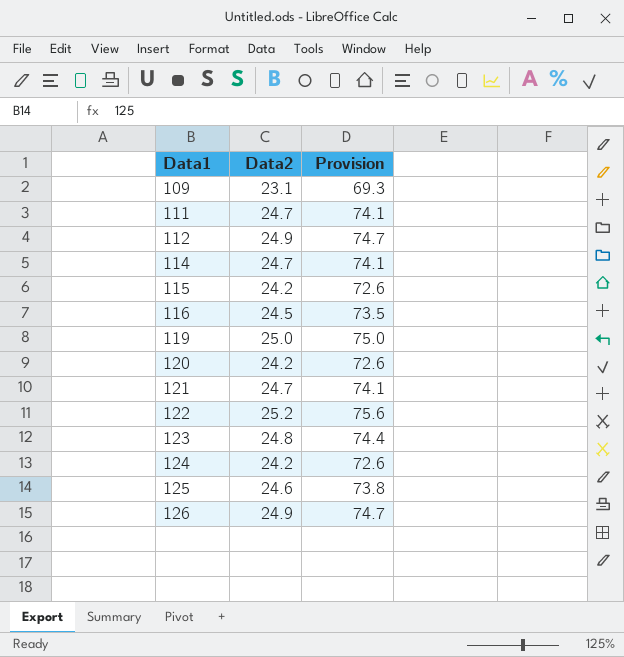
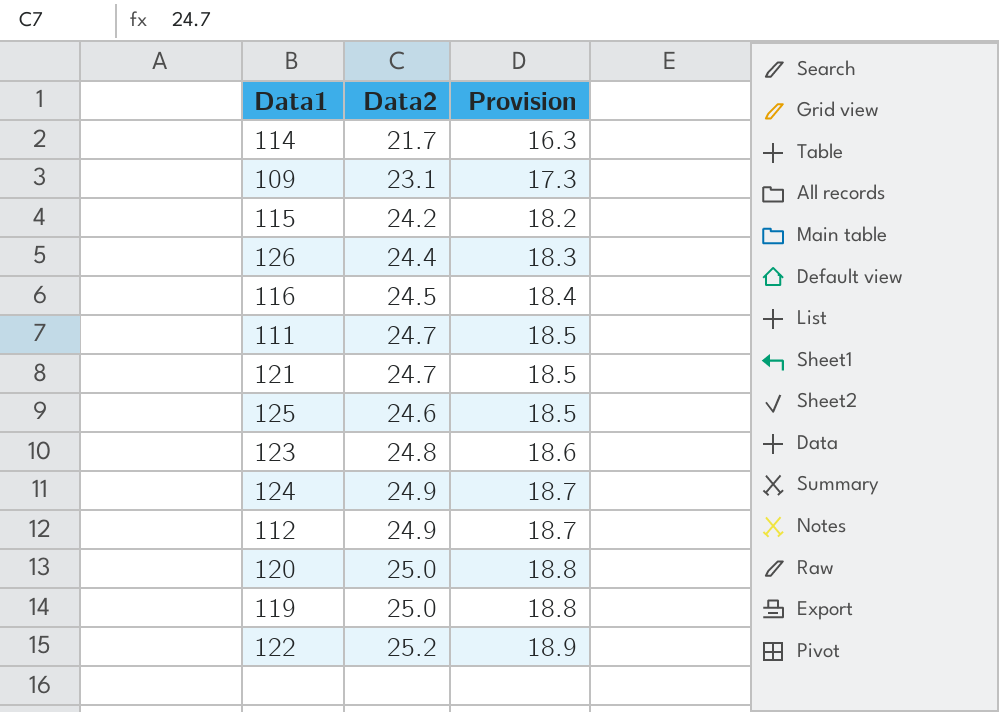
row order: Data1 ascending -> Provision ascending
column Provision | formula: [Data2] * 3 -> [Data2] * 0.75
114 | Data2: 24.7 -> 21.7
126 | Data2: 24.9 -> 24.4
124 | Data2: 24.2 -> 24.9
120 | Data2: 24.2 -> 25.0

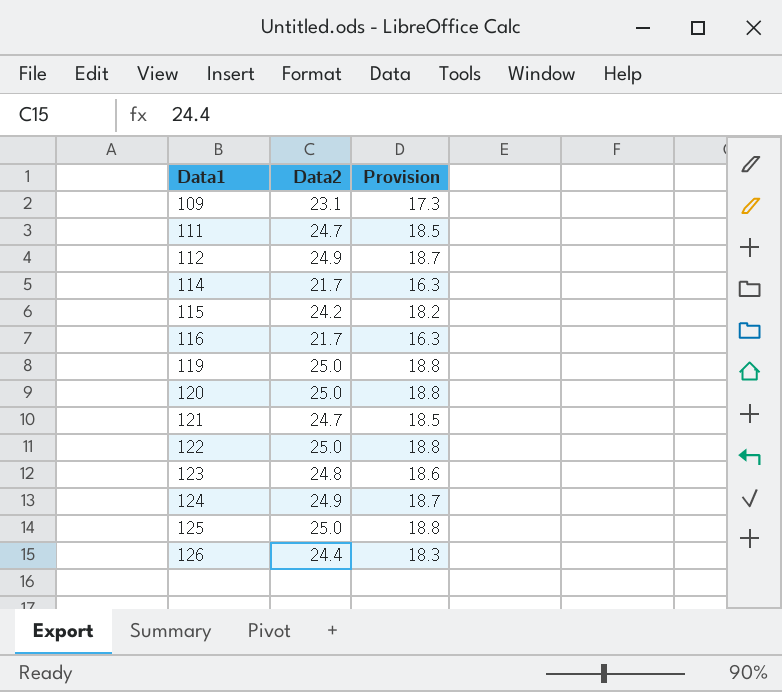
row order: Provision ascending -> Data1 ascending
116 | Data2: 24.5 -> 21.7
116 | Provision: 18.4 -> 16.3
122 | Data2: 25.2 -> 25.0
122 | Provision: 18.9 -> 18.8
125 | Data2: 24.6 -> 25.0
125 | Provision: 18.5 -> 18.8

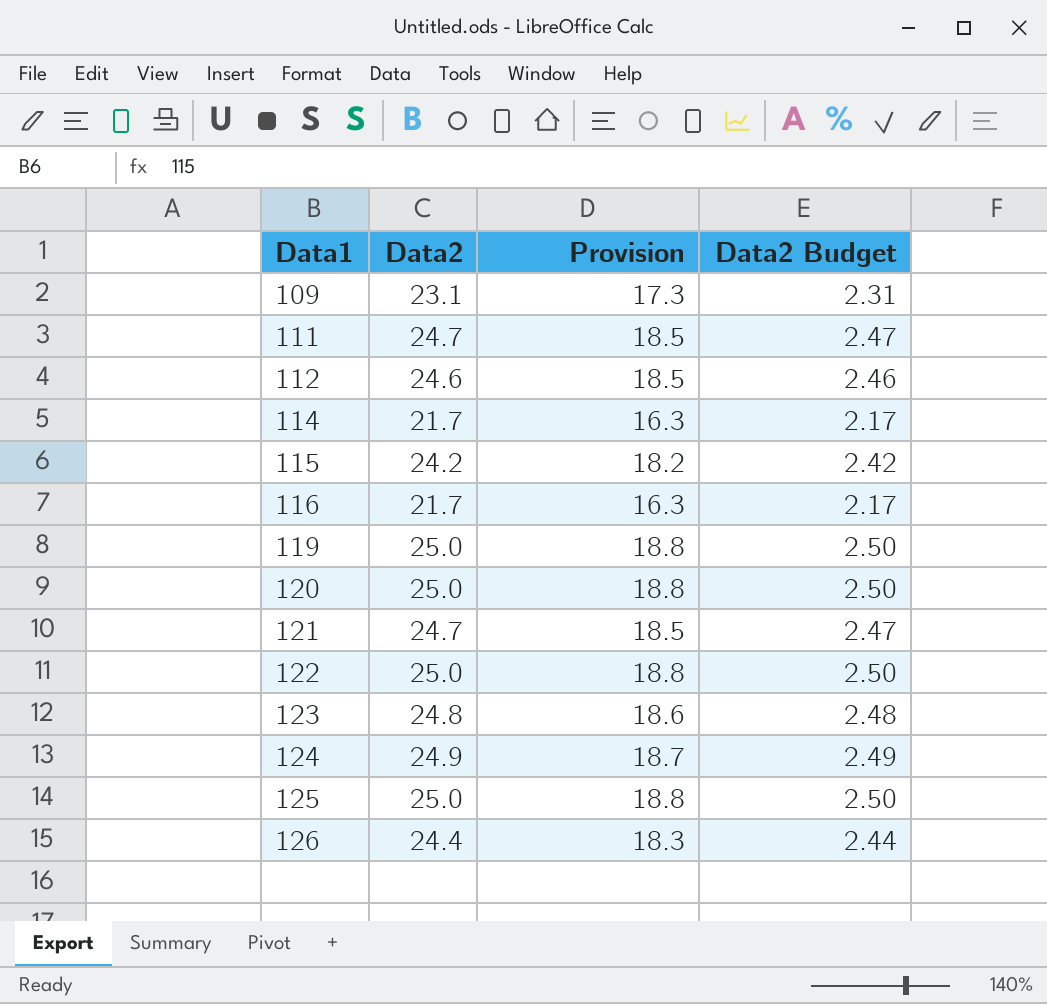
column Data2 Budget | formula: none -> [Data2] * 0.1
112 | Data2: 24.9 -> 24.6
112 | Provision: 18.7 -> 18.5

